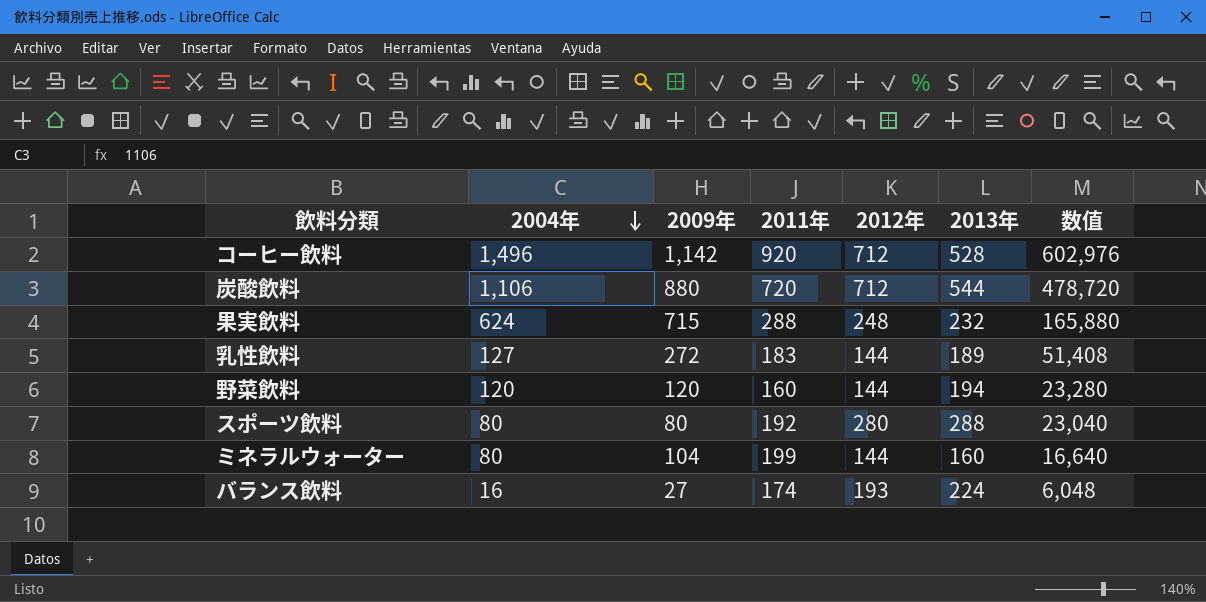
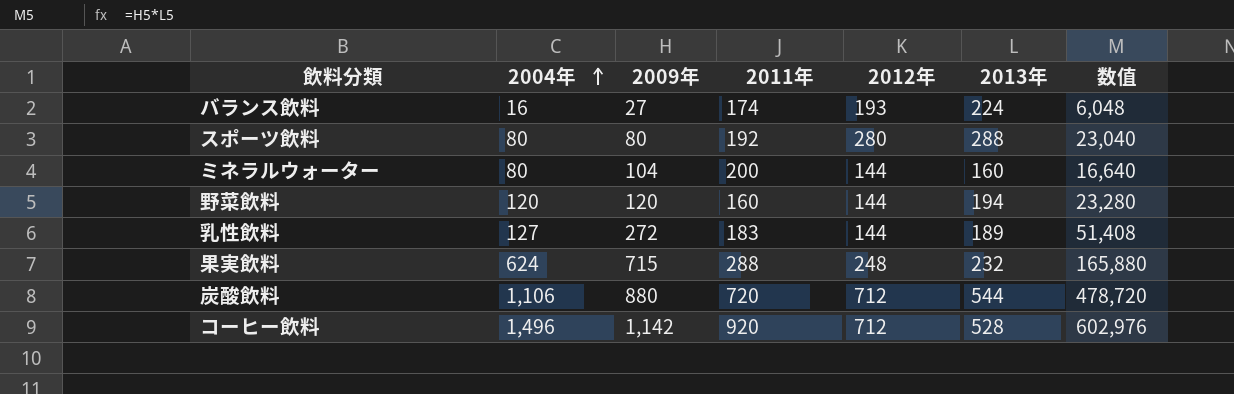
row order: 2004年 descending -> 2004年 ascending
ミネラルウォーター | 2011年: 199 -> 200

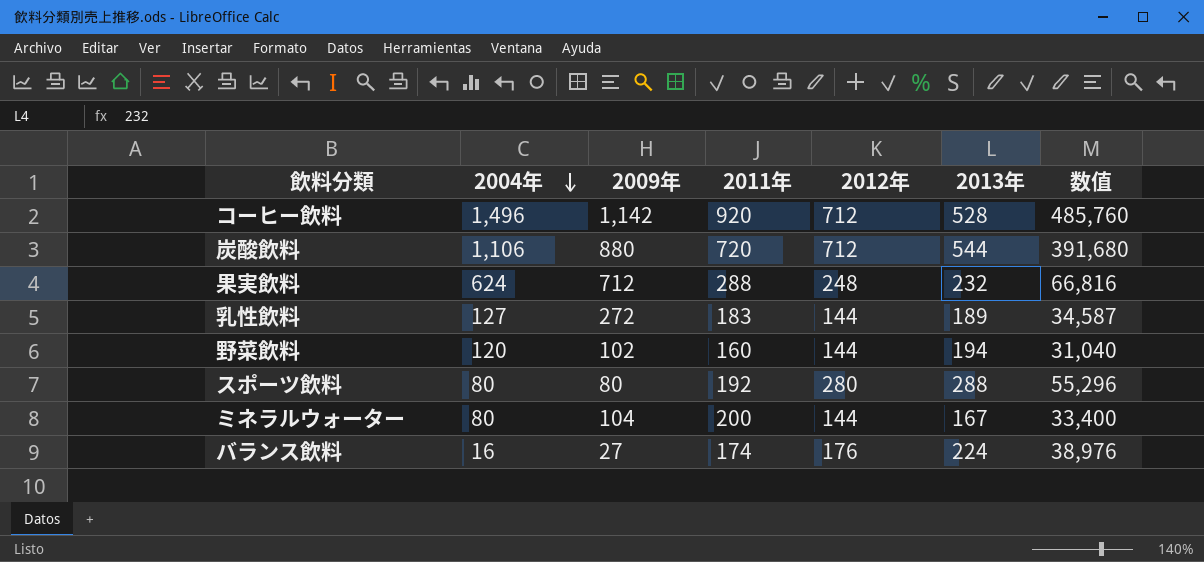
row order: 2004年 ascending -> 2004年 descending
column 数值 | formula: [2009年] * [2013年] -> [2011年] * [2013年]
果実飲料 | 2009年: 715 -> 712
野菜飲料 | 2009年: 120 -> 102
ミネラルウォーター | 2013年: 160 -> 167
バランス飲料 | 2012年: 193 -> 176

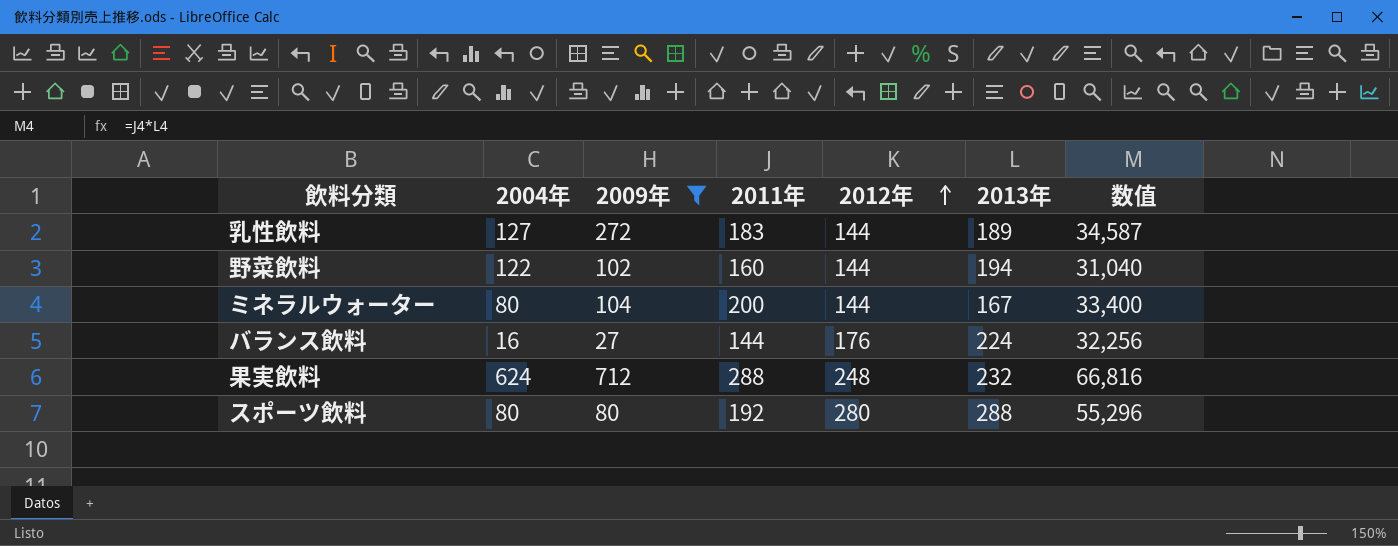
filter: none -> 2009年 <= 712
row order: 2004年 descending -> 2012年 ascending
野菜飲料 | 2004年: 120 -> 122
バランス飲料 | 2011年: 174 -> 144
バランス飲料 | 数值: 38,976 -> 32,256

